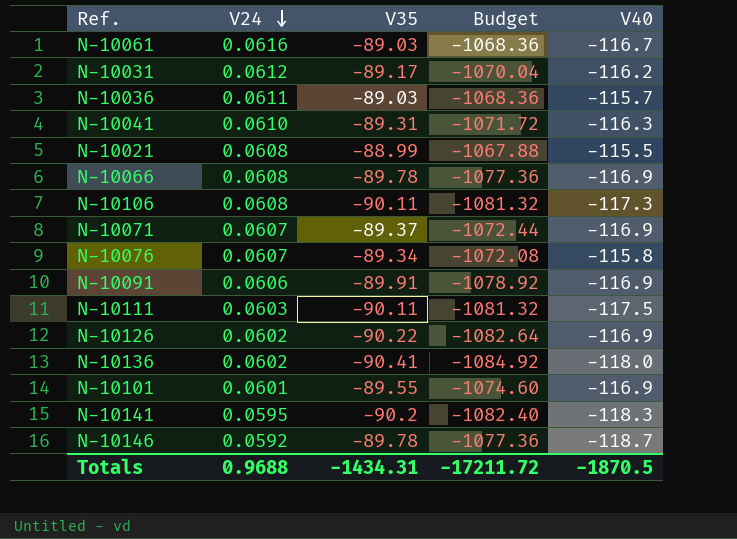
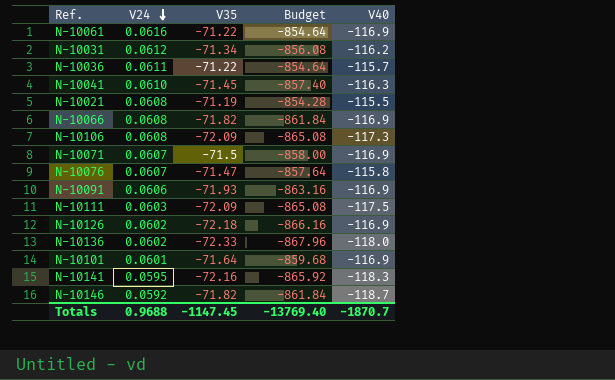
N-10061 | V35: -89.03 -> -71.22
N-10061 | Budget: -1068.36 -> -854.64
N-10061 | V40: -116.7 -> -116.9
N-10031 | V35: -89.17 -> -71.34
N-10031 | Budget: -1070.04 -> -856.08
N-10036 | V35: -89.03 -> -71.22
N-10036 | Budget: -1068.36 -> -854.64
N-10041 | V35: -89.31 -> -71.45
N-10041 | Budget: -1071.72 -> -857.40
N-10021 | V35: -88.99 -> -71.19
N-10021 | Budget: -1067.88 -> -854.28
N-10066 | V35: -89.78 -> -71.82
N-10066 | Budget: -1077.36 -> -861.84
N-10106 | V35: -90.11 -> -72.09
N-10106 | Budget: -1081.32 -> -865.08
N-10071 | V35: -89.37 -> -71.5
N-10071 | Budget: -1072.44 -> -858.00
N-10076 | V35: -89.34 -> -71.47
N-10076 | Budget: -1072.08 -> -857.64
N-10091 | V35: -89.91 -> -71.93
N-10091 | Budget: -1078.92 -> -863.16
N-10111 | V35: -90.11 -> -72.09
N-10111 | Budget: -1081.32 -> -865.08
N-10126 | V35: -90.22 -> -72.18
N-10126 | Budget: -1082.64 -> -866.16
N-10136 | V35: -90.41 -> -72.33
N-10136 | Budget: -1084.92 -> -867.96
N-10101 | V35: -89.55 -> -71.64
N-10101 | Budget: -1074.60 -> -859.68
N-10141 | V35: -90.2 -> -72.16
N-10141 | Budget: -1082.40 -> -865.92
N-10146 | V35: -89.78 -> -71.82
N-10146 | Budget: -1077.36 -> -861.84
Totals | V35: -1434.31 -> -1147.45
Totals | Budget: -17211.72 -> -13769.40
Totals | V40: -1870.5 -> -1870.7

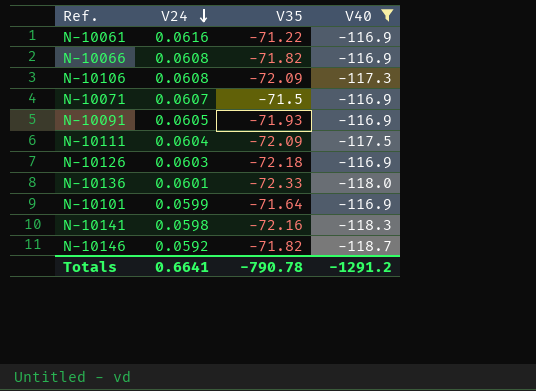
filter: none -> V40 <= -116.9
column Budget | formula: [V35] * 12 -> none
N-10091 | V24: 0.0606 -> 0.0605
N-10111 | V24: 0.0603 -> 0.0604
N-10126 | V24: 0.0602 -> 0.0603
N-10136 | V24: 0.0602 -> 0.0601
N-10101 | V24: 0.0601 -> 0.0599
N-10141 | V24: 0.0595 -> 0.0598
Totals | V24: 0.9688 -> 0.6641
Totals | V35: -1147.45 -> -790.78
Totals | V40: -1870.7 -> -1291.2

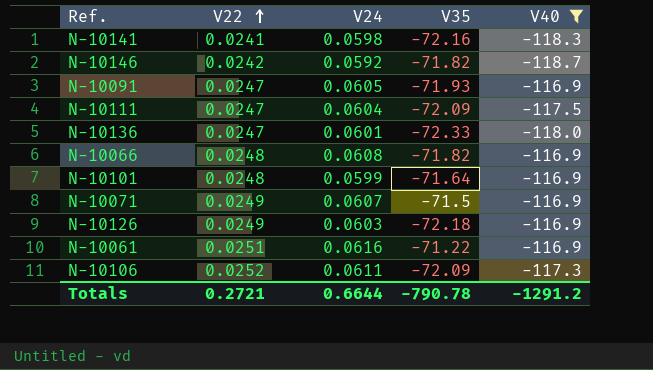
row order: V24 descending -> V22 ascending
column V22 | position: none -> 2
N-10106 | V24: 0.0608 -> 0.0611
Totals | V24: 0.6641 -> 0.6644

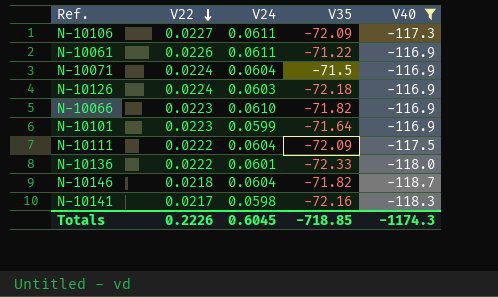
row order: V22 ascending -> V22 descending
row N-10091: 0.0247 | 0.0605 | -71.93 | -116.9 -> none
N-10106 | V22: 0.0252 -> 0.0227
N-10061 | V22: 0.0251 -> 0.0226
N-10061 | V24: 0.0616 -> 0.0611
N-10071 | V22: 0.0249 -> 0.0224
N-10071 | V24: 0.0607 -> 0.0604
N-10126 | V22: 0.0249 -> 0.0224
N-10066 | V22: 0.0248 -> 0.0223
N-10066 | V24: 0.0608 -> 0.0610
N-10101 | V22: 0.0248 -> 0.0223
N-10111 | V22: 0.0247 -> 0.0222
N-10136 | V22: 0.0247 -> 0.0222
N-10146 | V22: 0.0242 -> 0.0218
N-10146 | V24: 0.0592 -> 0.0604
N-10141 | V22: 0.0241 -> 0.0217
Totals | V22: 0.2721 -> 0.2226
Totals | V24: 0.6644 -> 0.6045
Totals | V35: -790.78 -> -718.85
Totals | V40: -1291.2 -> -1174.3

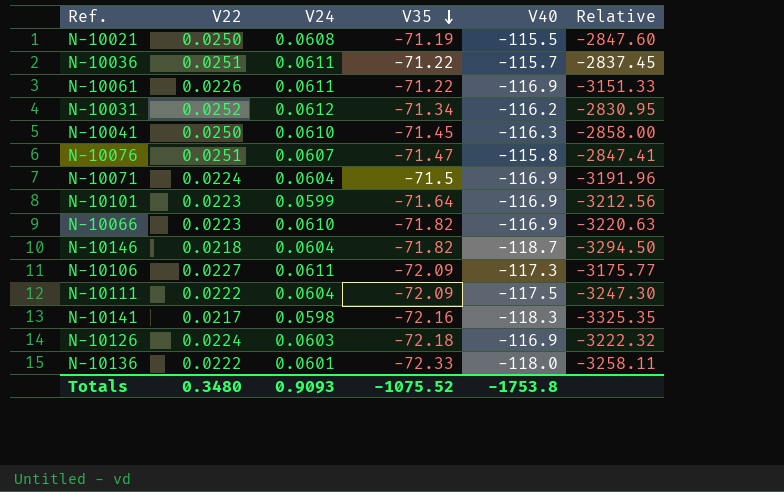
filter: V40 <= -116.9 -> none
row order: V22 descending -> V35 descending
column Relative | formula: none -> [V35] / [V22]
Totals | V22: 0.2226 -> 0.3480
Totals | V24: 0.6045 -> 0.9093
Totals | V35: -718.85 -> -1075.52
Totals | V40: -1174.3 -> -1753.8

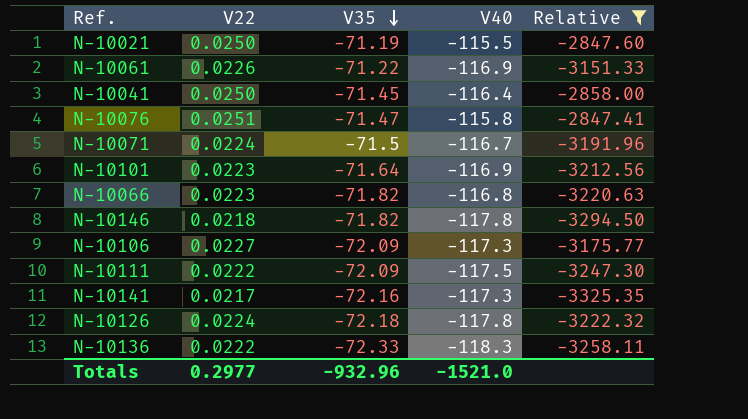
filter: none -> Relative <= -2847.41
column V24 | position: 3 -> none
N-10041 | V40: -116.3 -> -116.4
N-10071 | V40: -116.9 -> -116.7
N-10066 | V40: -116.9 -> -116.8
N-10146 | V40: -118.7 -> -117.8
N-10141 | V40: -118.3 -> -117.3
N-10126 | V40: -116.9 -> -117.8
N-10136 | V40: -118.0 -> -118.3
Totals | V22: 0.3480 -> 0.2977
Totals | V35: -1075.52 -> -932.96
Totals | V40: -1753.8 -> -1521.0

